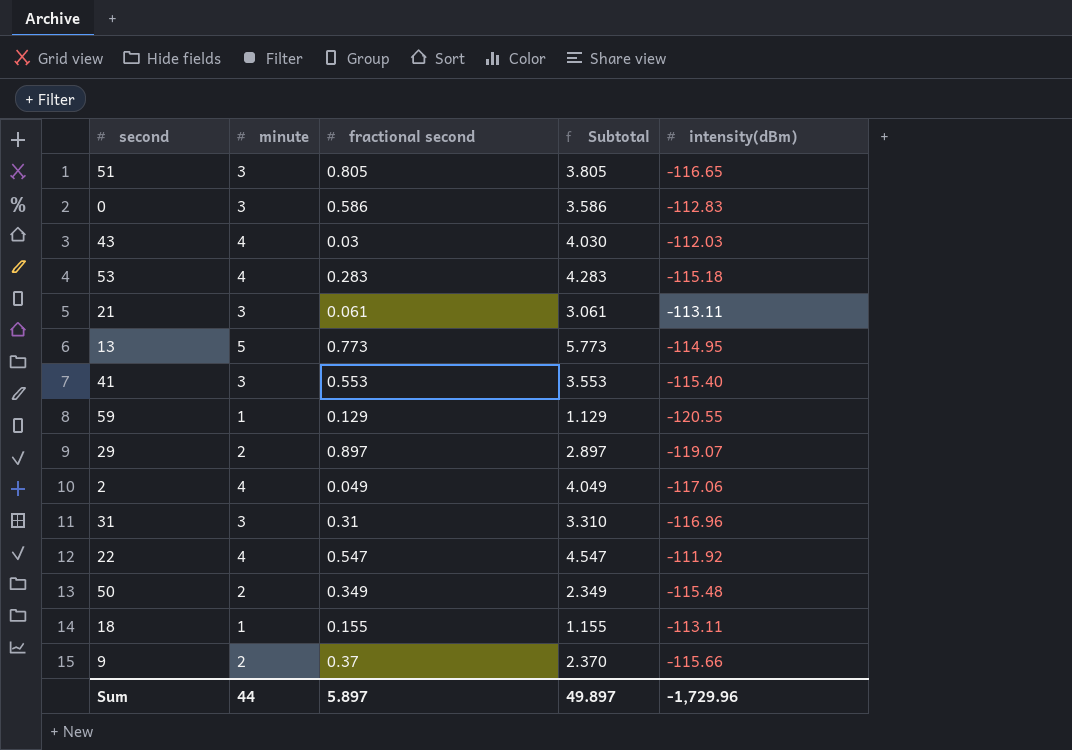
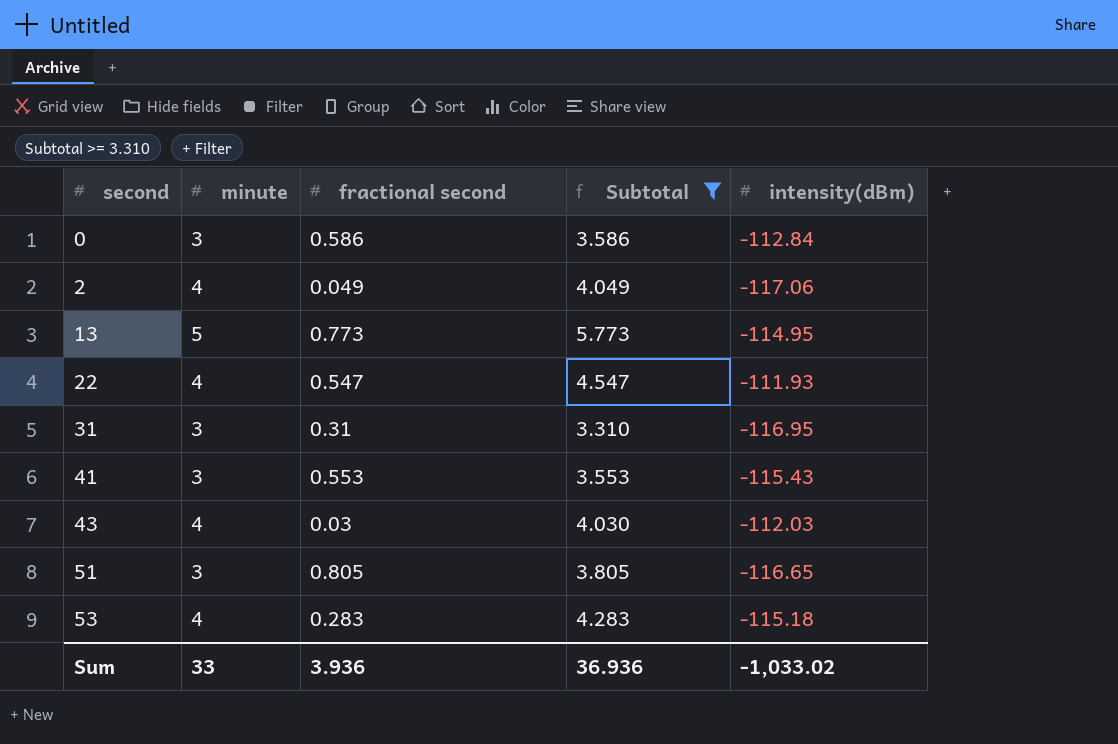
filter: none -> Subtotal >= 3.310
row order: none -> second ascending
0 | intensity(dBm): -112.83 -> -112.84
22 | intensity(dBm): -111.92 -> -111.93
31 | intensity(dBm): -116.96 -> -116.95
41 | intensity(dBm): -115.40 -> -115.43
Sum | minute: 44 -> 33
Sum | fractional second: 5.897 -> 3.936
Sum | Subtotal: 49.897 -> 36.936
Sum | intensity(dBm): -1,729.96 -> -1,033.02

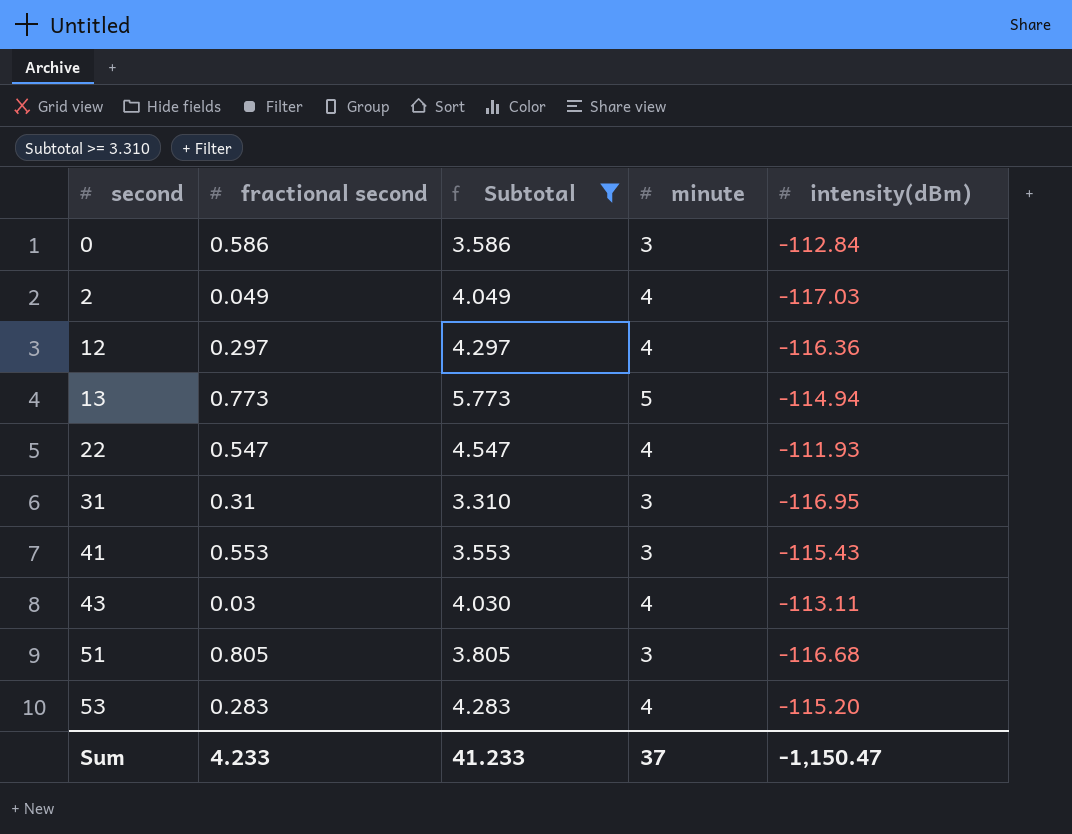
column minute | position: 2 -> 4
2 | intensity(dBm): -117.06 -> -117.03
row 12: none -> 0.297 | 4.297 | 4 | -116.36
13 | intensity(dBm): -114.95 -> -114.94
43 | intensity(dBm): -112.03 -> -113.11
51 | intensity(dBm): -116.65 -> -116.68
53 | intensity(dBm): -115.18 -> -115.20
Sum | fractional second: 3.936 -> 4.233
Sum | Subtotal: 36.936 -> 41.233
Sum | minute: 33 -> 37
Sum | intensity(dBm): -1,033.02 -> -1,150.47

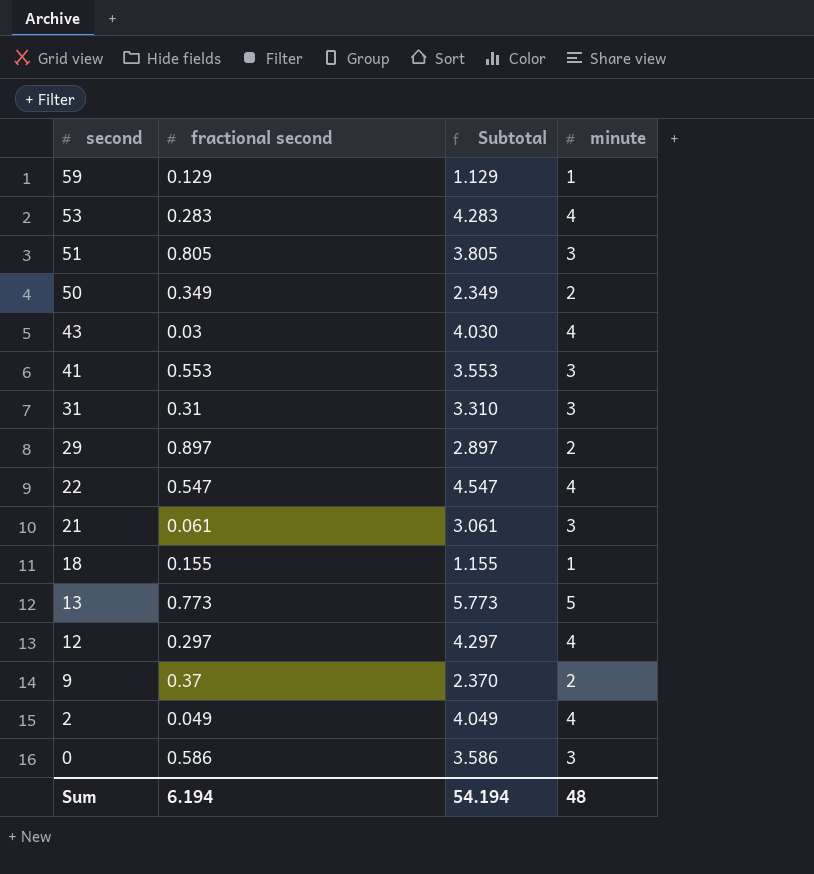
filter: Subtotal >= 3.310 -> none
row order: second ascending -> second descending
column intensity(dBm) | position: 5 -> none
Sum | fractional second: 4.233 -> 6.194
Sum | Subtotal: 41.233 -> 54.194
Sum | minute: 37 -> 48

